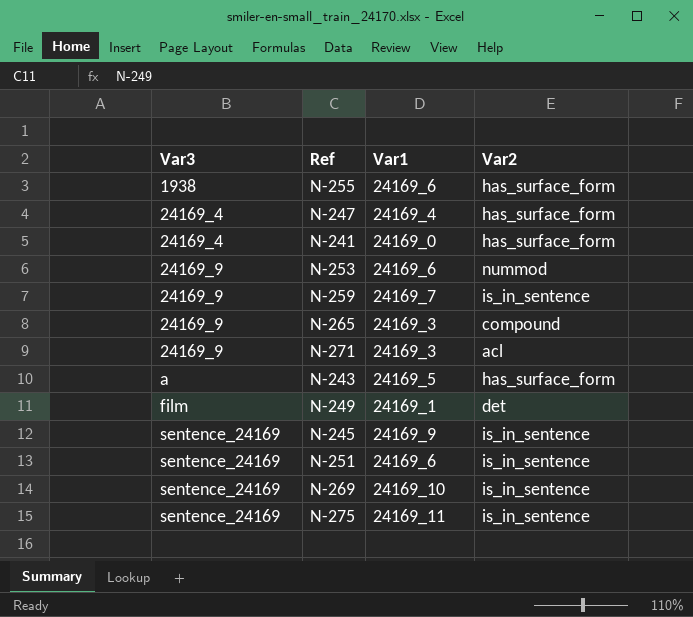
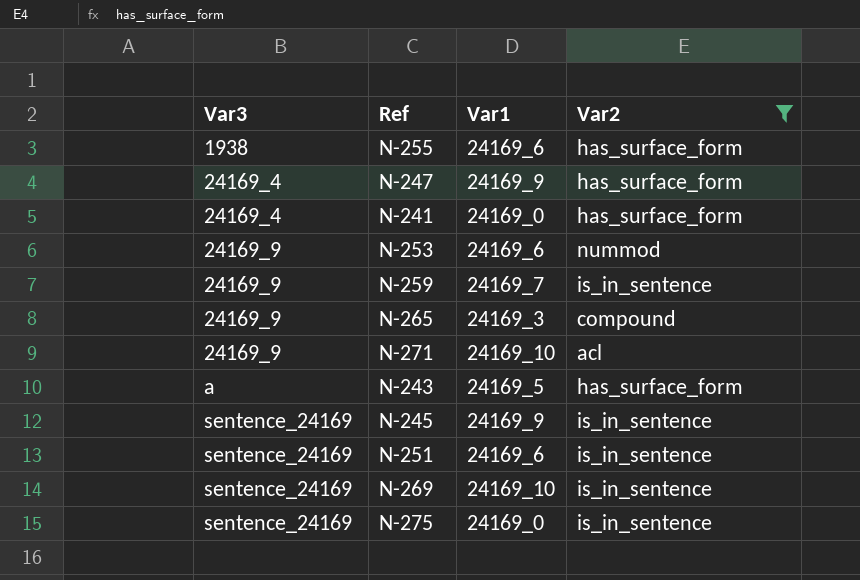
filter: none -> Var2 != det
N-247 | Var1: 24169_4 -> 24169_9
N-271 | Var1: 24169_3 -> 24169_10
N-275 | Var1: 24169_11 -> 24169_0

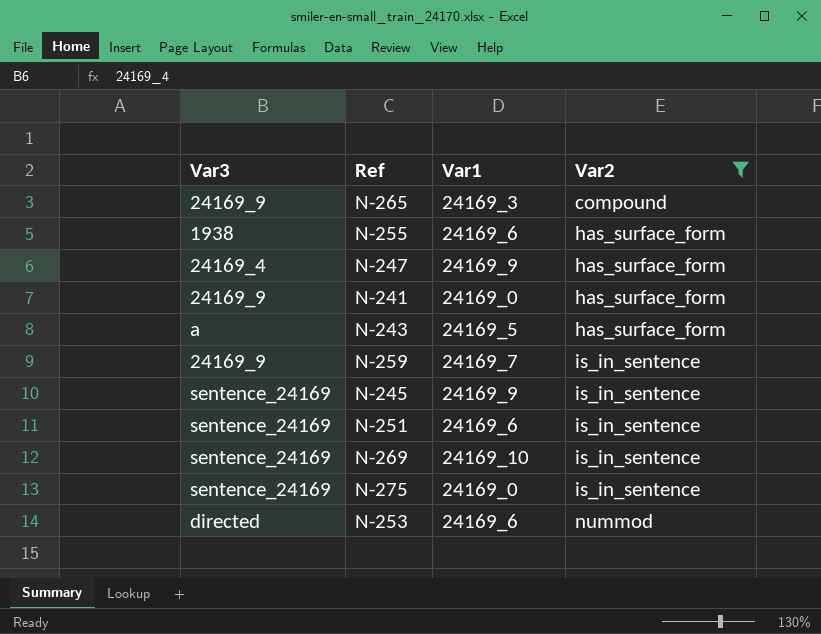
row order: Var3 ascending -> Var2 ascending
row N-271: 24169_9 | 24169_10 | acl -> none
N-241 | Var3: 24169_4 -> 24169_9
N-253 | Var3: 24169_9 -> directed

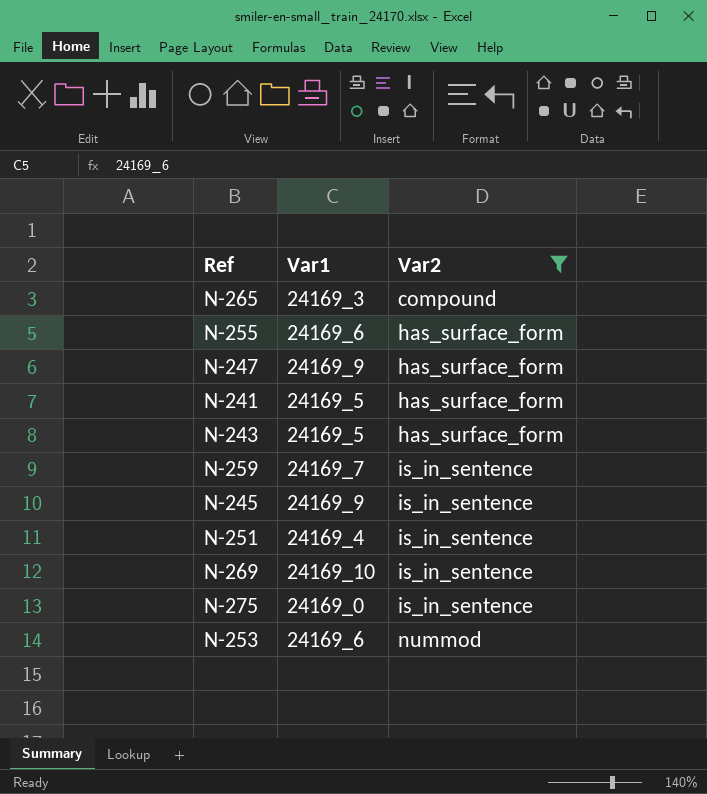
column Var3 | position: 1 -> none
N-241 | Var1: 24169_0 -> 24169_5
N-251 | Var1: 24169_6 -> 24169_4

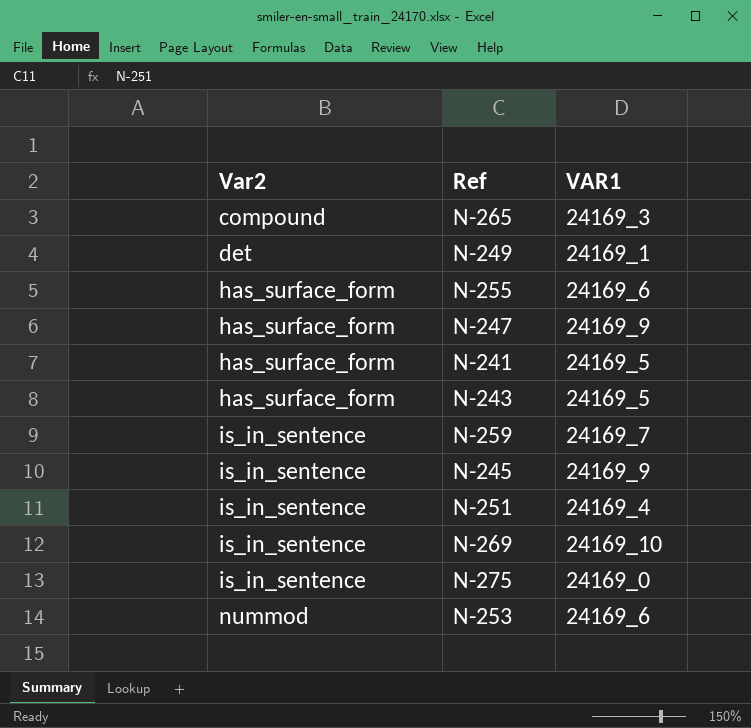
filter: Var2 != det -> none
column Var2 | position: 3 -> 1
column name: Var1 -> VAR1

